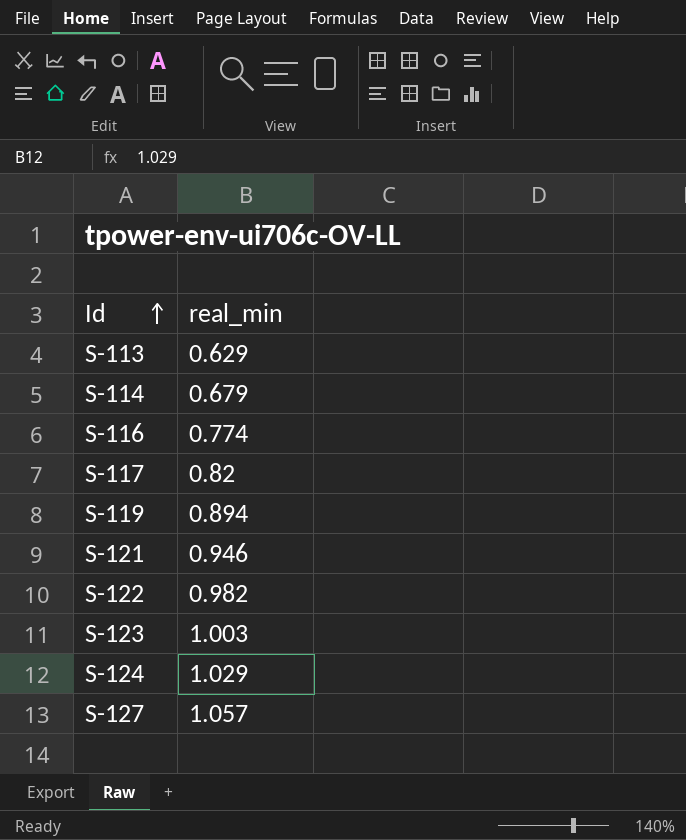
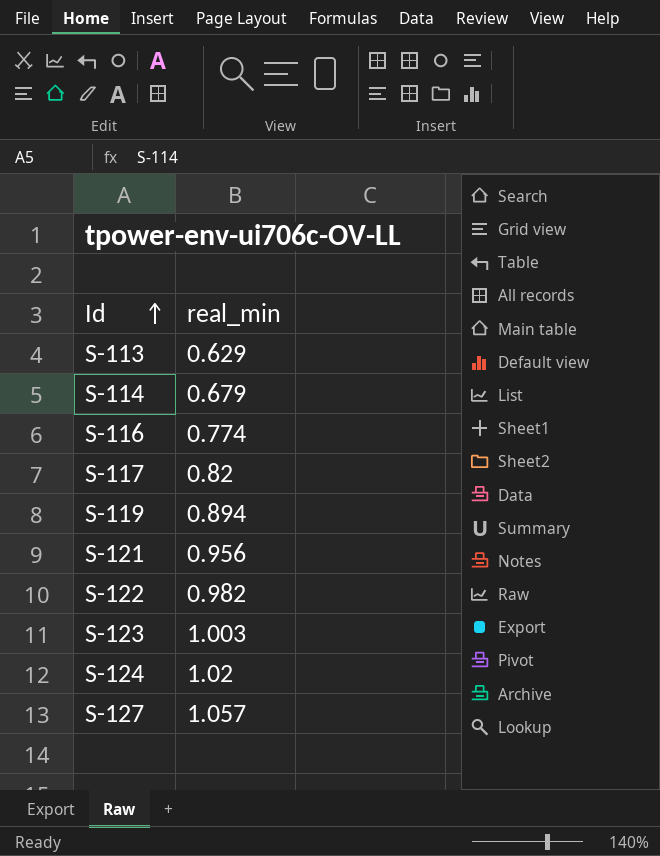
S-121 | real_min: 0.946 -> 0.956
S-124 | real_min: 1.029 -> 1.02

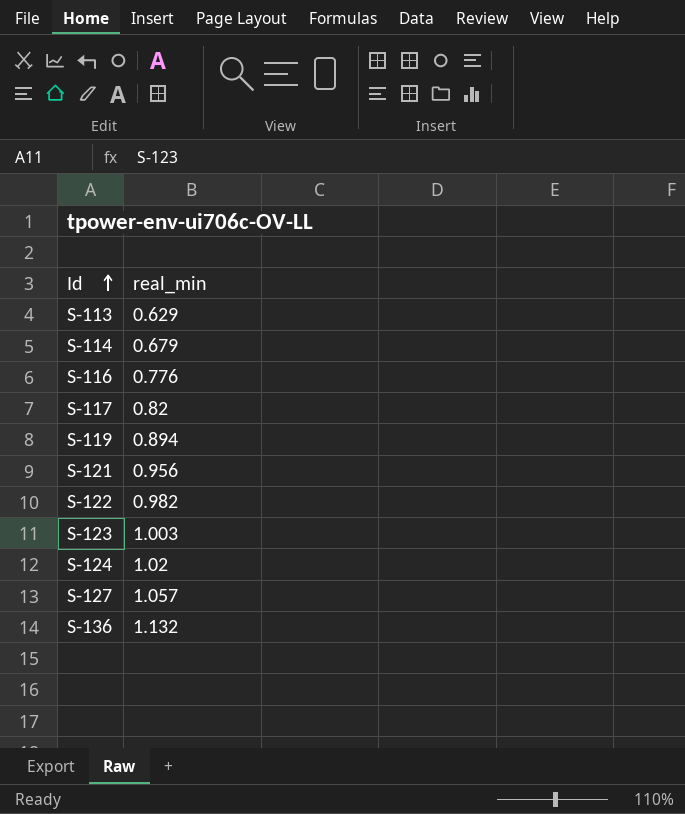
S-116 | real_min: 0.774 -> 0.776
row S-136: none -> 1.132

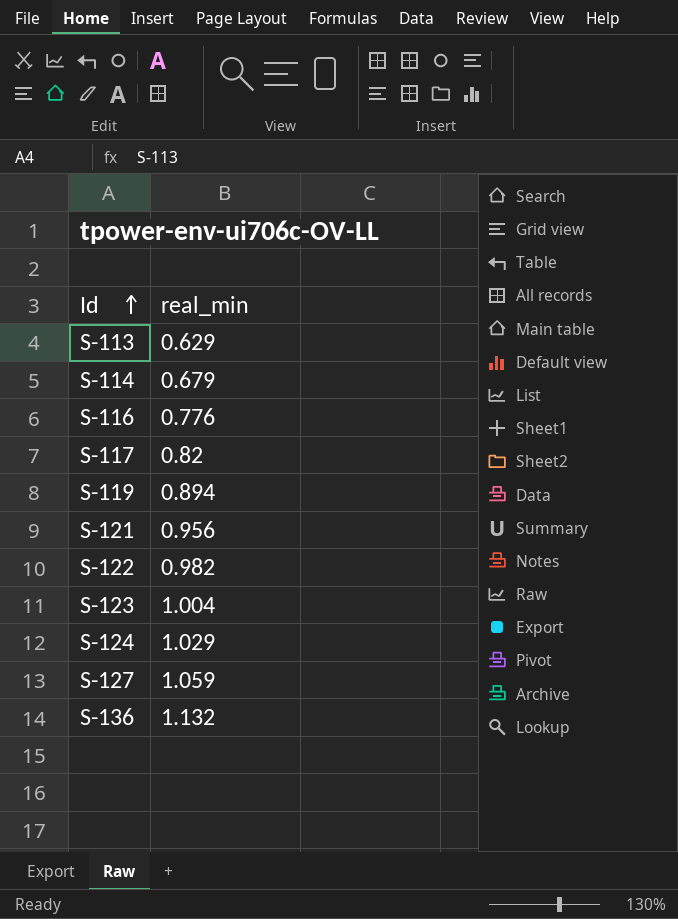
S-123 | real_min: 1.003 -> 1.004
S-124 | real_min: 1.02 -> 1.029
S-127 | real_min: 1.057 -> 1.059

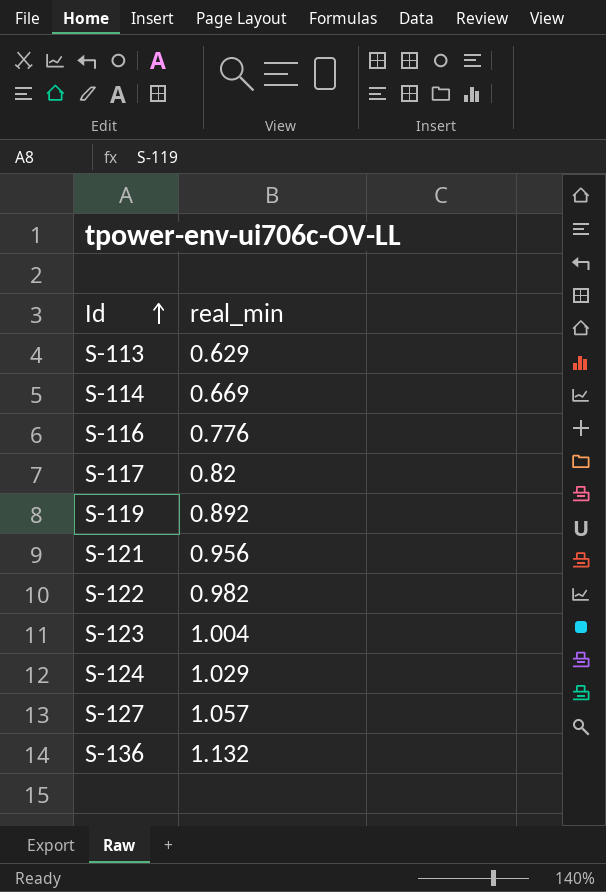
S-114 | real_min: 0.679 -> 0.669
S-119 | real_min: 0.894 -> 0.892
S-127 | real_min: 1.059 -> 1.057

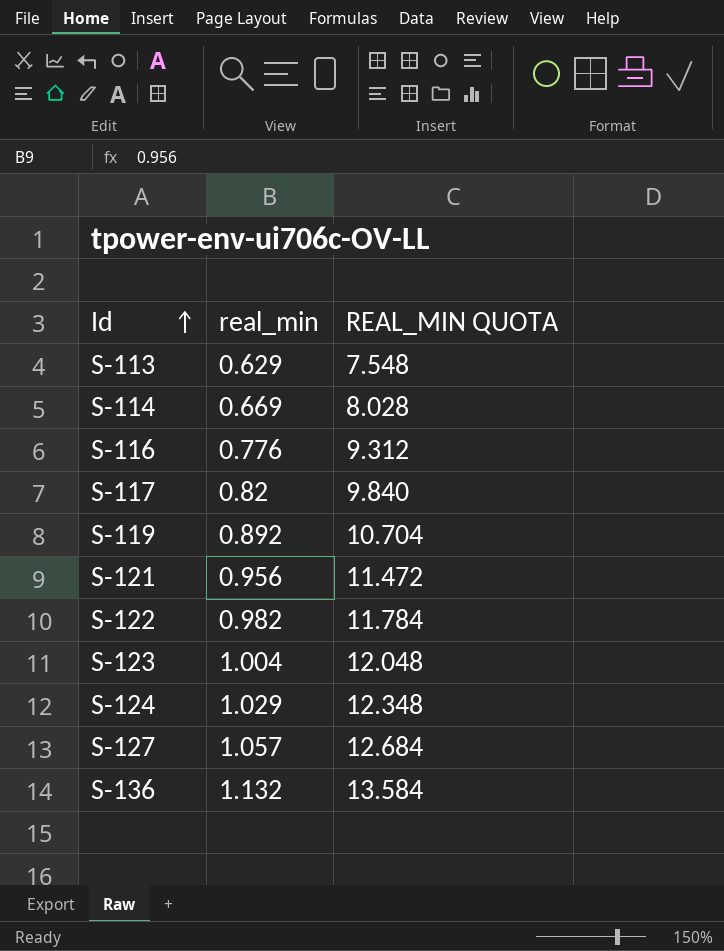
column REAL_MIN QUOTA | formula: none -> [real_min] * 12

